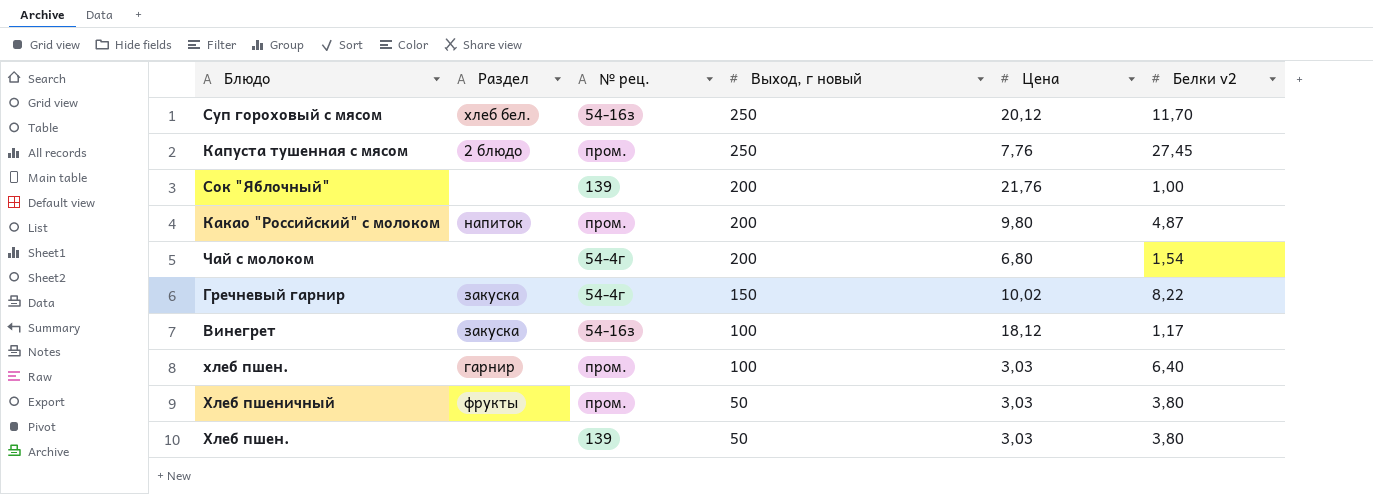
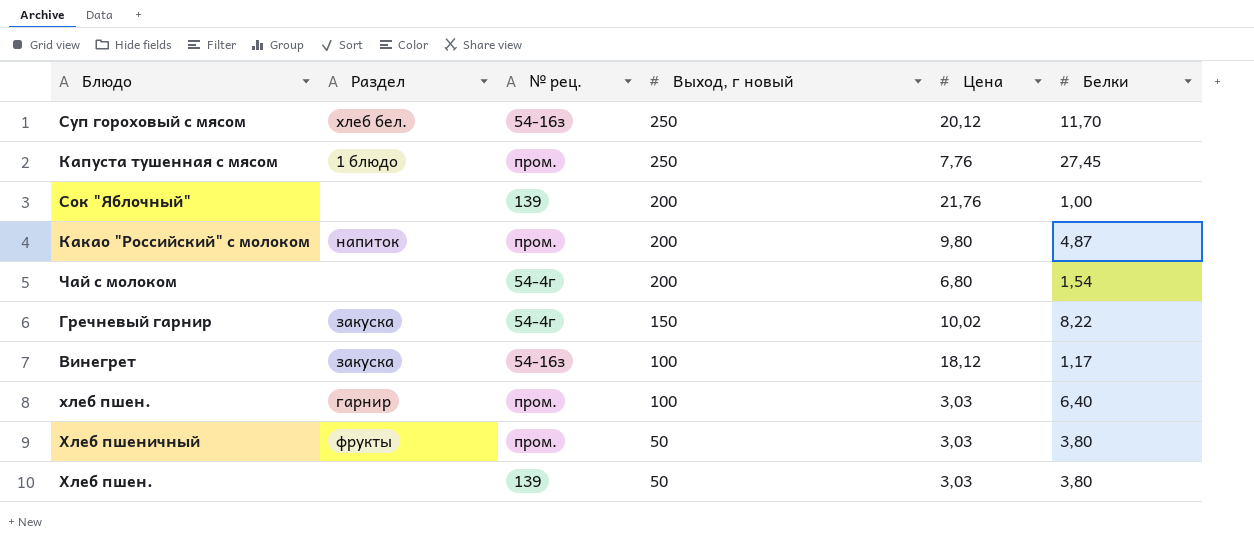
column name: Белки v2 -> Белки
Капуста тушенная с мясом | Раздел: 2 блюдо -> 1 блюдо

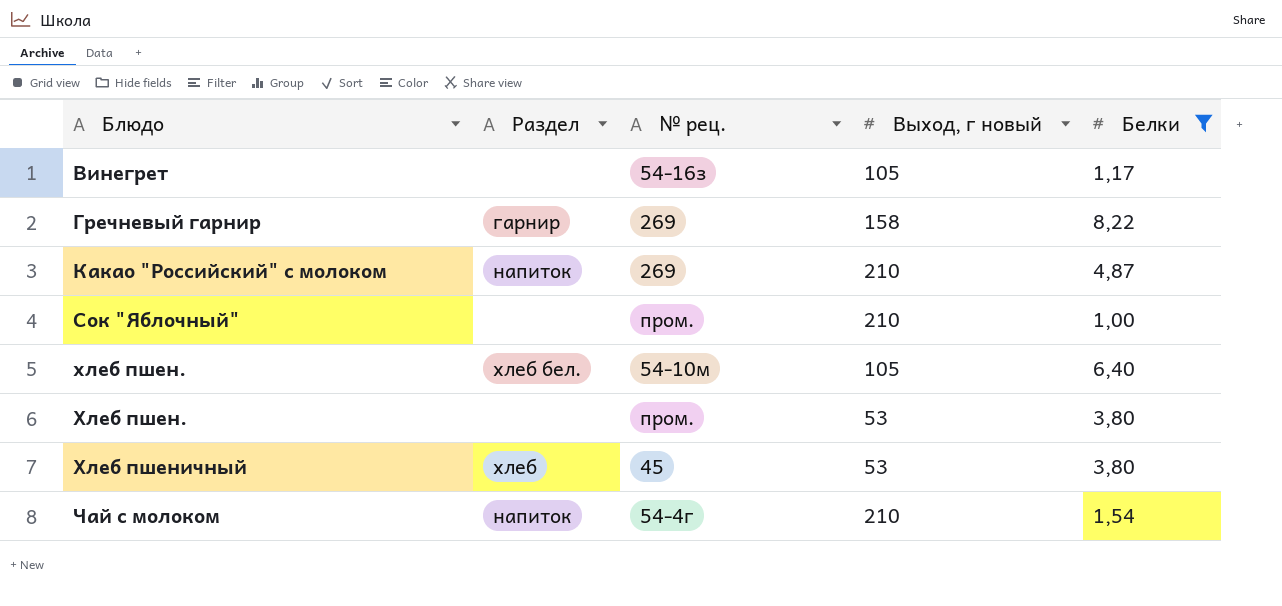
filter: none -> Белки <= 8,22
row order: Выход, г новый descending -> Блюдо ascending
column Цена | position: 5 -> none
Винегрет | Раздел: закуска -> none
Винегрет | Выход, г новый: 100 -> 105
Гречневый гарнир | Раздел: закуска -> гарнир
Гречневый гарнир | № рец.: 54-4г -> 269
Гречневый гарнир | Выход, г новый: 150 -> 158
Какао "Российский" с молоком | № рец.: пром. -> 269
Какао "Российский" с молоком | Выход, г новый: 200 -> 210
Сок "Яблочный" | № рец.: 139 -> пром.
Сок "Яблочный" | Выход, г новый: 200 -> 210
хлеб пшен. | Раздел: гарнир -> хлеб бел.
хлеб пшен. | № рец.: пром. -> 54-10м
хлеб пшен. | Выход, г новый: 100 -> 105
Хлеб пшен. | № рец.: 139 -> пром.
Хлеб пшен. | Выход, г новый: 50 -> 53
Хлеб пшеничный | Раздел: фрукты -> хлеб
Хлеб пшеничный | № рец.: пром. -> 45
Хлеб пшеничный | Выход, г новый: 50 -> 53
Чай с молоком | Раздел: none -> напиток
Чай с молоком | Выход, г новый: 200 -> 210

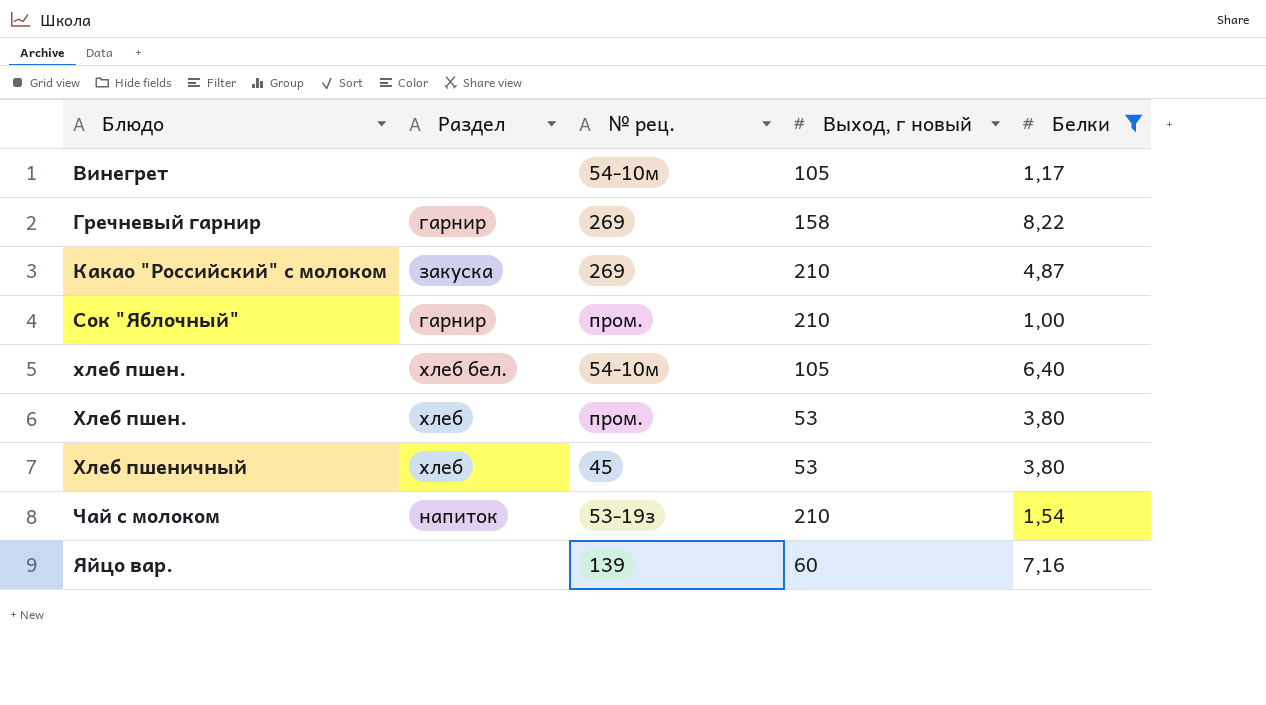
Винегрет | № рец.: 54-16з -> 54-10м
Какао "Российский" с молоком | Раздел: напиток -> закуска
Сок "Яблочный" | Раздел: none -> гарнир
Хлеб пшен. | Раздел: none -> хлеб
Чай с молоком | № рец.: 54-4г -> 53-19з
row Яйцо вар.: none -> none | 139 | 60 | 7,16

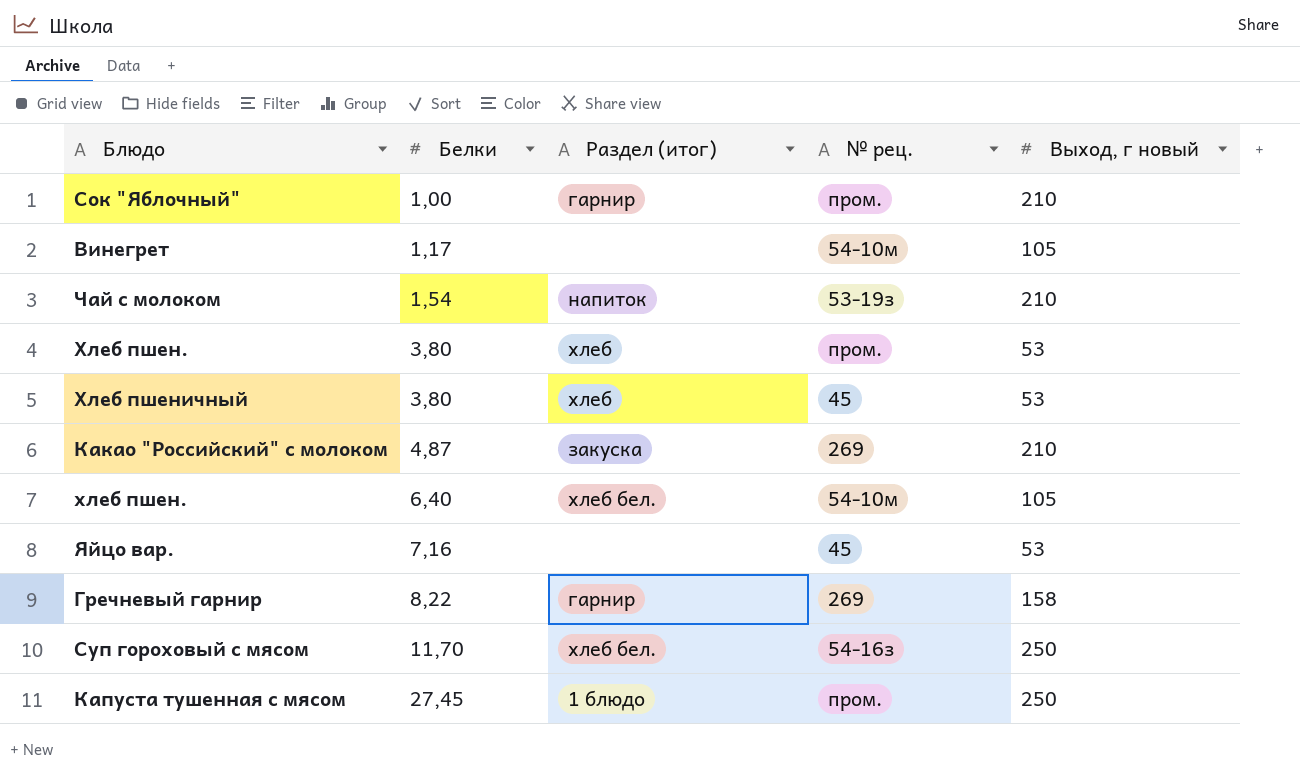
filter: Белки <= 8,22 -> none
row order: Блюдо ascending -> Белки ascending
column Белки | position: 5 -> 2
column name: Раздел -> Раздел (итог)
Яйцо вар. | № рец.: 139 -> 45
Яйцо вар. | Выход, г новый: 60 -> 53

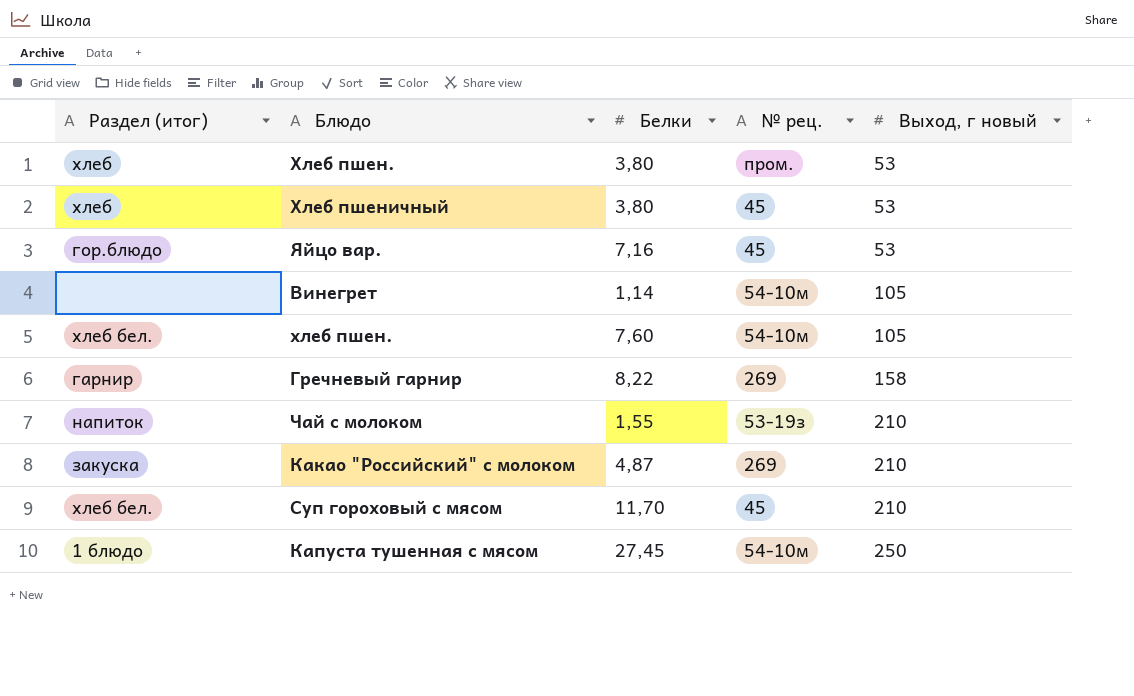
row order: Белки ascending -> Выход, г новый ascending
column Раздел (итог) | position: 3 -> 1
row Сок "Яблочный": 1,00 | гарнир | пром. | 210 -> none
Яйцо вар. | Раздел (итог): none -> гор.блюдо
Винегрет | Белки: 1,17 -> 1,14
хлеб пшен. | Белки: 6,40 -> 7,60
Чай с молоком | Белки: 1,54 -> 1,55
Суп гороховый с мясом | № рец.: 54-16з -> 45
Суп гороховый с мясом | Выход, г новый: 250 -> 210
Капуста тушенная с мясом | № рец.: пром. -> 54-10м

